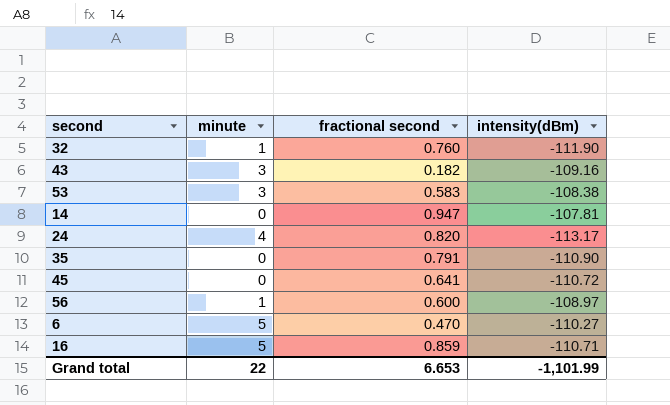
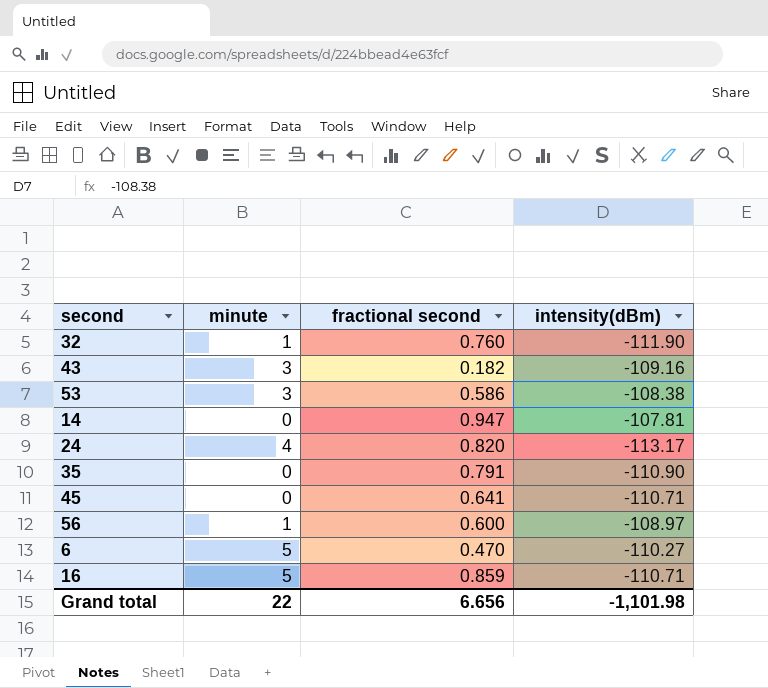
53 | fractional second: 0.583 -> 0.586
45 | intensity(dBm): -110.72 -> -110.71
Grand total | fractional second: 6.653 -> 6.656
Grand total | intensity(dBm): -1,101.99 -> -1,101.98

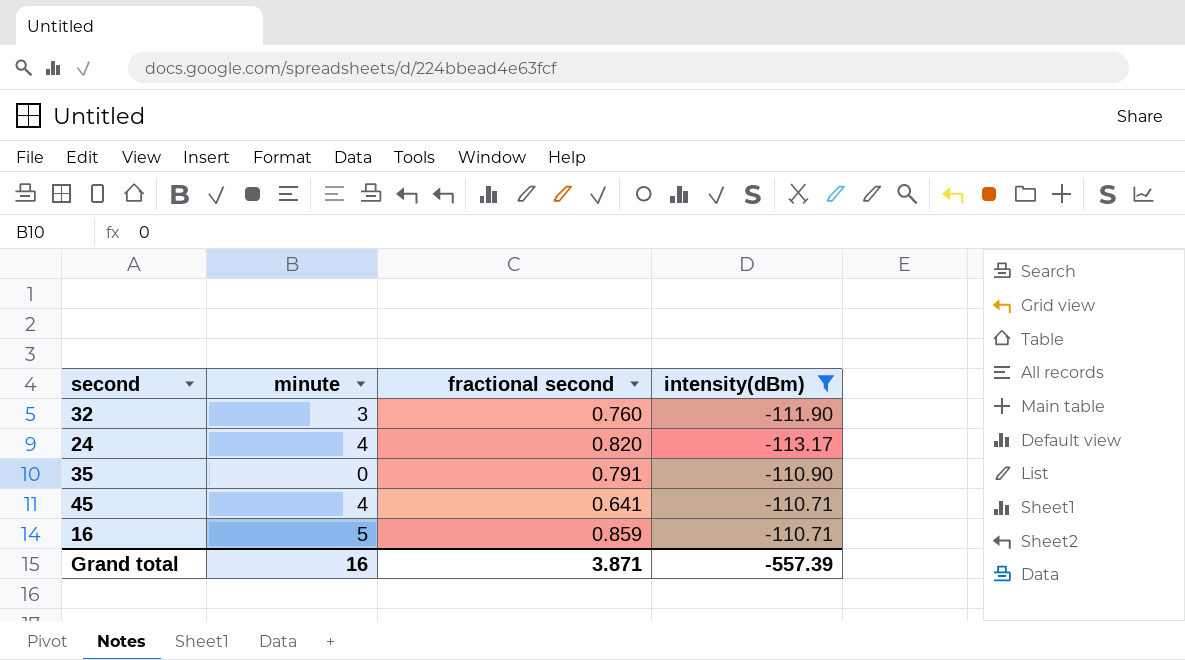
filter: none -> intensity(dBm) <= -110.71
32 | minute: 1 -> 3
45 | minute: 0 -> 4
Grand total | minute: 22 -> 16
Grand total | fractional second: 6.656 -> 3.871
Grand total | intensity(dBm): -1,101.98 -> -557.39

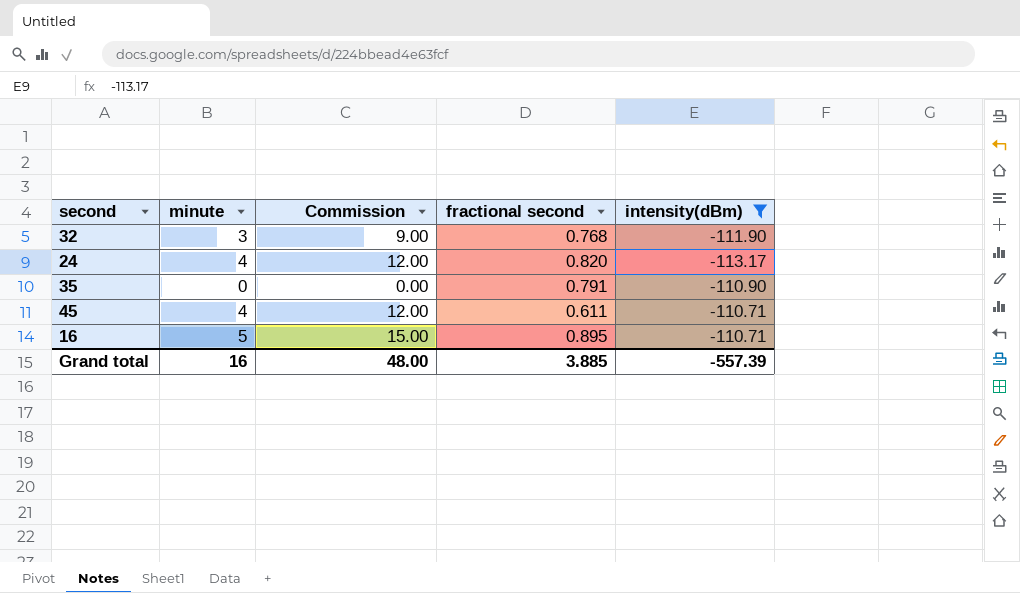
column Commission | formula: none -> [minute] * 3
32 | fractional second: 0.760 -> 0.768
45 | fractional second: 0.641 -> 0.611
16 | fractional second: 0.859 -> 0.895
Grand total | fractional second: 3.871 -> 3.885

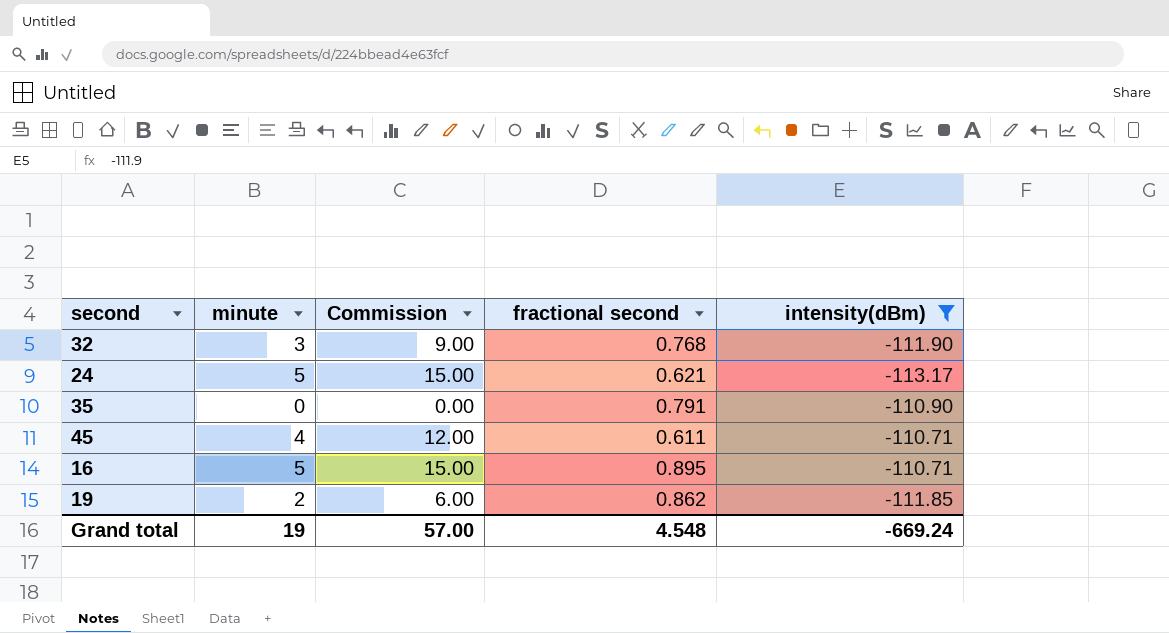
24 | minute: 4 -> 5
24 | Commission: 12.00 -> 15.00
24 | fractional second: 0.820 -> 0.621
row 19: none -> 2 | 6.00 | 0.862 | -111.85
Grand total | minute: 16 -> 19
Grand total | Commission: 48.00 -> 57.00
Grand total | fractional second: 3.885 -> 4.548
Grand total | intensity(dBm): -557.39 -> -669.24

